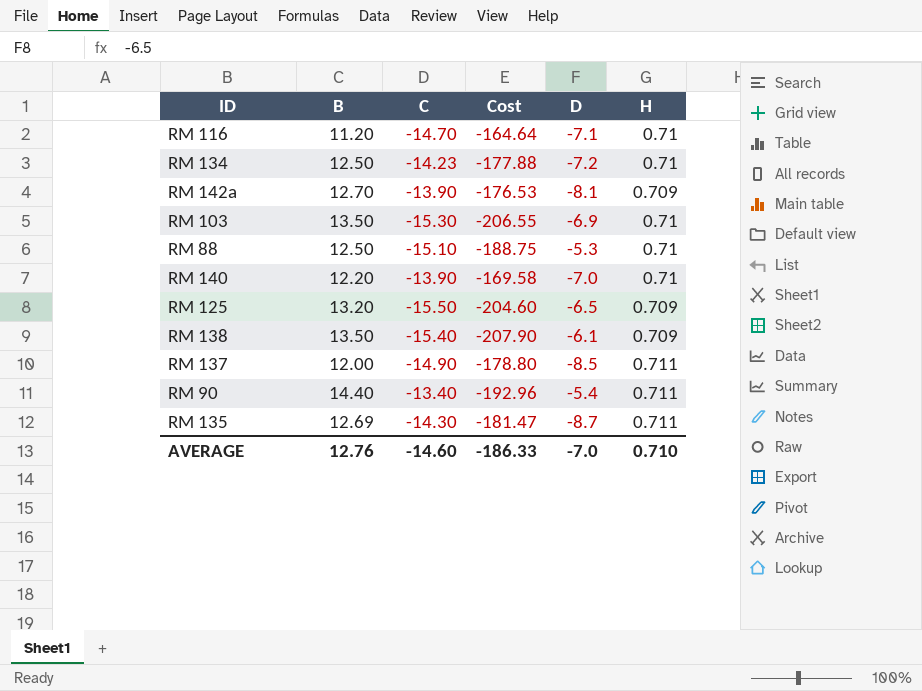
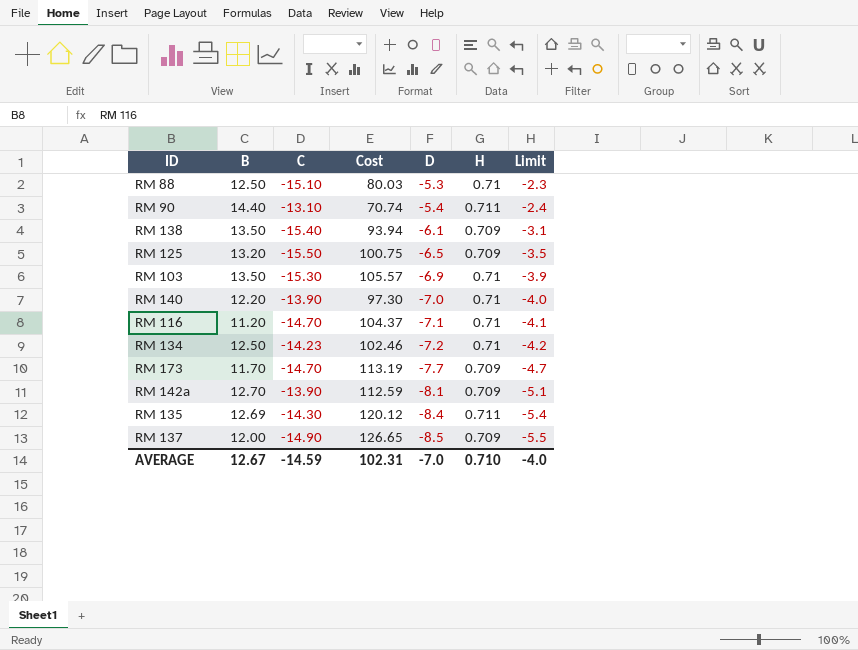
row order: none -> D descending
column Cost | formula: [B] * [C] -> [C] * [D]
column Limit | formula: none -> [D] + 3
RM 90 | C: -13.40 -> -13.10
row RM 173: none -> 11.70 | -14.70 | 113.19 | -7.7 | 0.709 | -4.7
RM 135 | D: -8.7 -> -8.4
RM 137 | H: 0.711 -> 0.709
AVERAGE | B: 12.76 -> 12.67
AVERAGE | C: -14.60 -> -14.59
AVERAGE | Cost: -186.33 -> 102.31

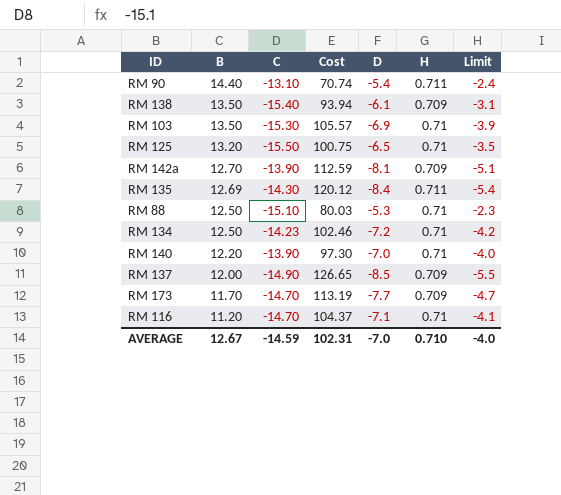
row order: D descending -> B descending
RM 125 | H: 0.709 -> 0.71

